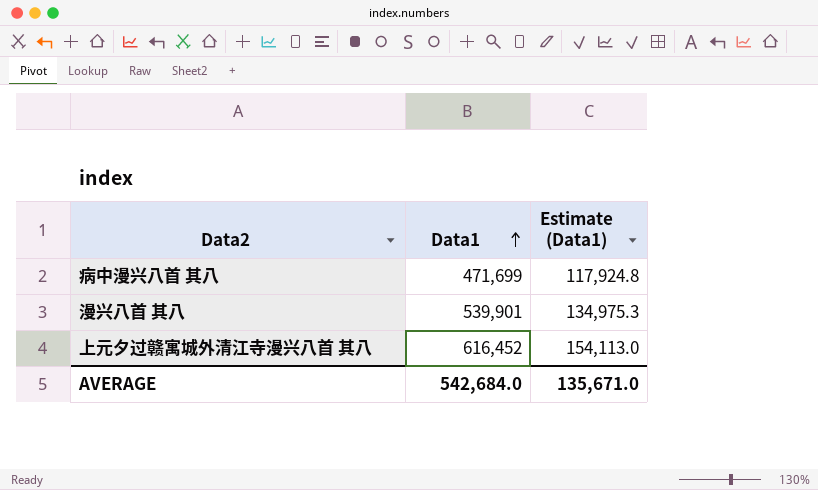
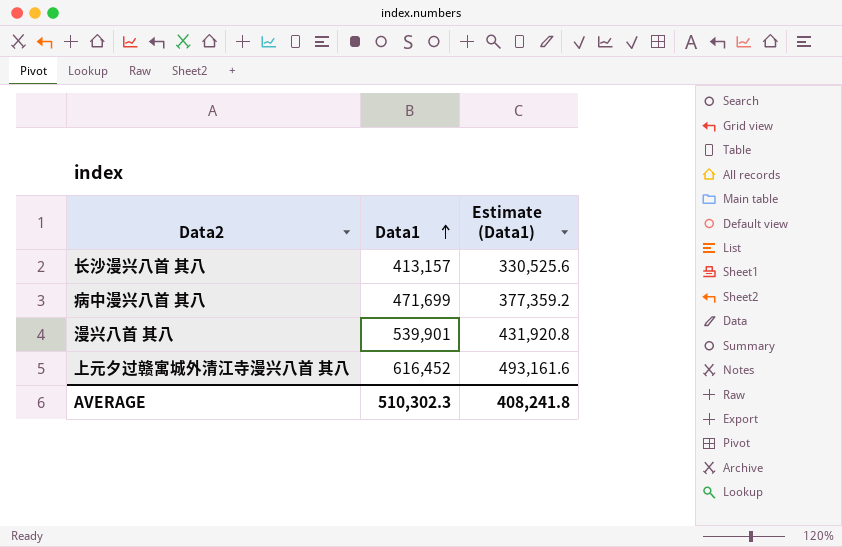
column Estimate (Data1) | formula: [Data1] * 0.25 -> [Data1] * 0.8
row 长沙漫兴八首 其八: none -> 413,157 | 330,525.6
AVERAGE | Data1: 542,684.0 -> 510,302.3
AVERAGE | Estimate (Data1): 135,671.0 -> 408,241.8

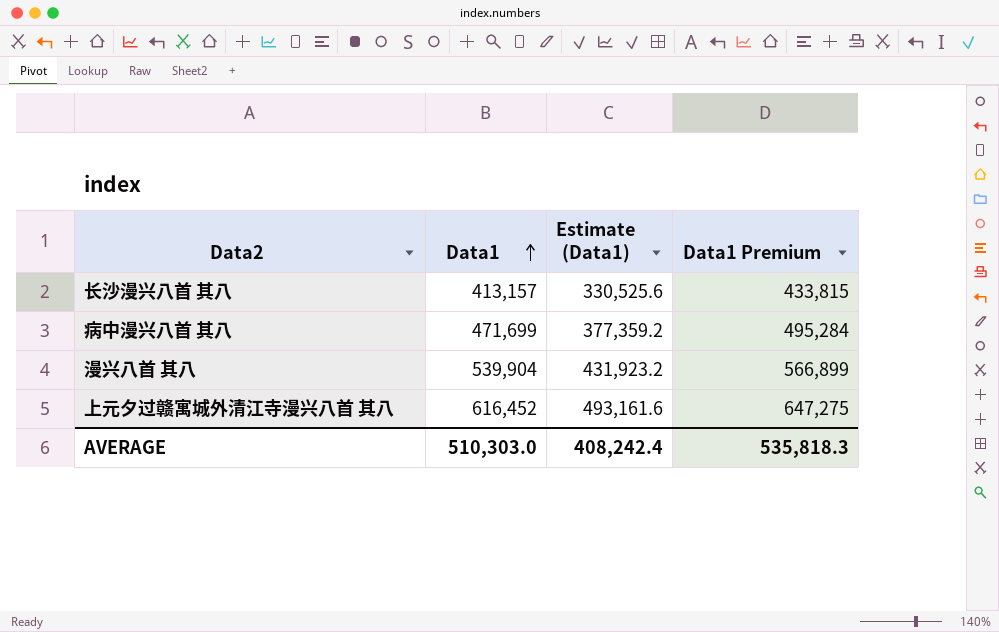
column Data1 Premium | formula: none -> [Data1] * 1.05
漫兴八首 其八 | Data1: 539,901 -> 539,904
漫兴八首 其八 | Estimate (Data1): 431,920.8 -> 431,923.2
AVERAGE | Data1: 510,302.3 -> 510,303.0
AVERAGE | Estimate (Data1): 408,241.8 -> 408,242.4

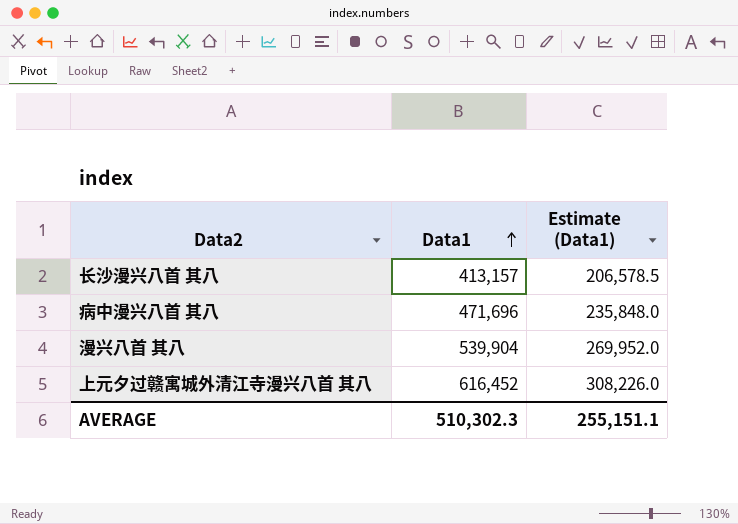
column Data1 Premium | formula: [Data1] * 1.05 -> none
column Estimate (Data1) | formula: [Data1] * 0.8 -> [Data1] * 0.5
病中漫兴八首 其八 | Data1: 471,699 -> 471,696
AVERAGE | Data1: 510,303.0 -> 510,302.3
AVERAGE | Estimate (Data1): 408,242.4 -> 255,151.1

